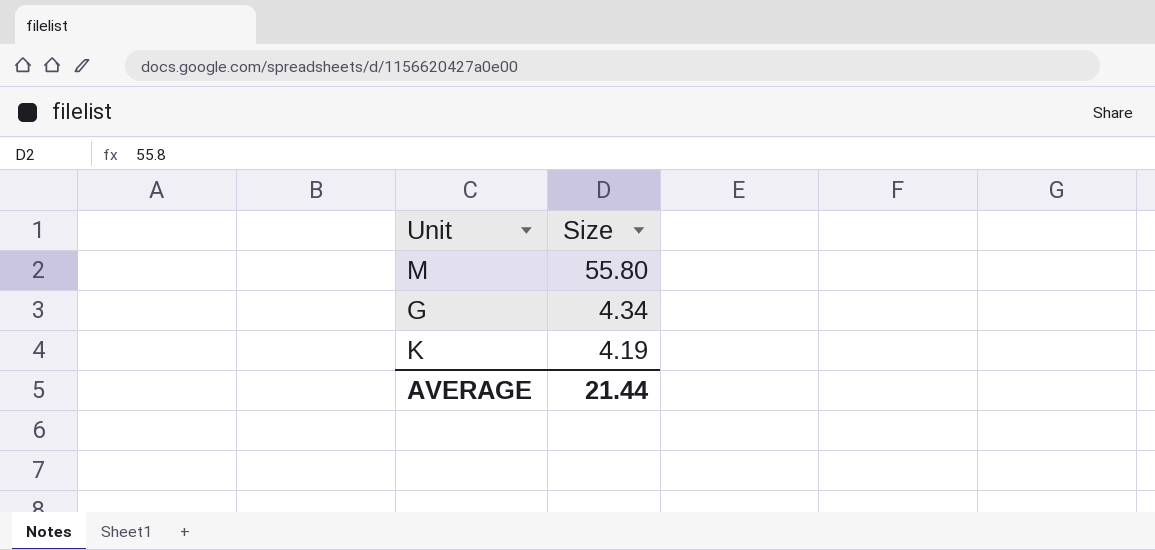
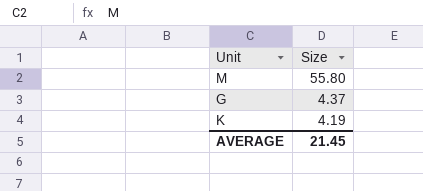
G | Size: 4.34 -> 4.37
AVERAGE | Size: 21.44 -> 21.45

